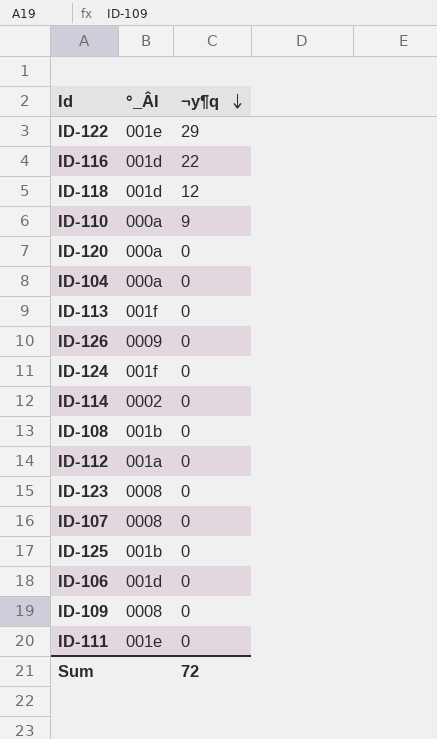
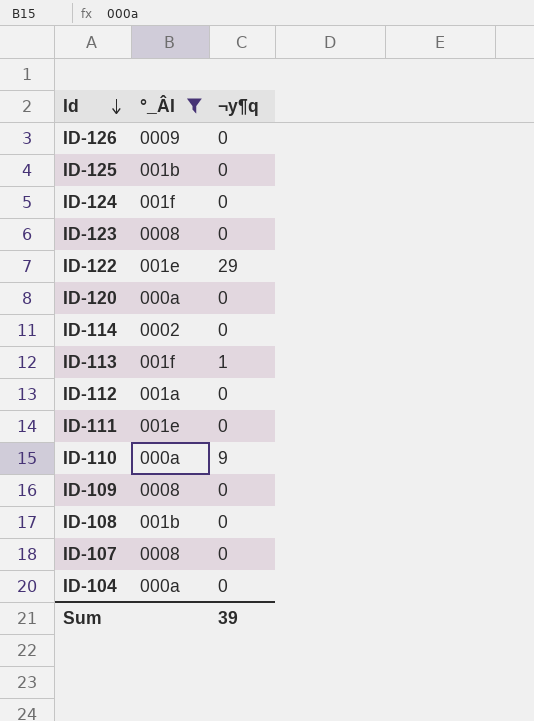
filter: none -> °_ÂI != 001d
row order: ¬y¶q descending -> Id descending
ID-113 | ¬y¶q: 0 -> 1
Sum | ¬y¶q: 72 -> 39

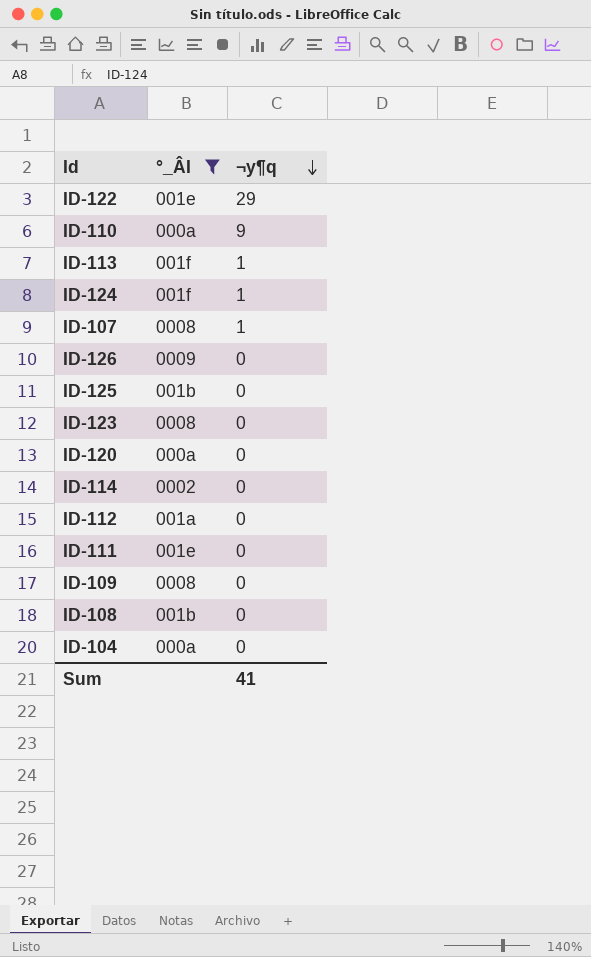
row order: Id descending -> ¬y¶q descending
ID-124 | ¬y¶q: 0 -> 1
ID-107 | ¬y¶q: 0 -> 1
Sum | ¬y¶q: 39 -> 41

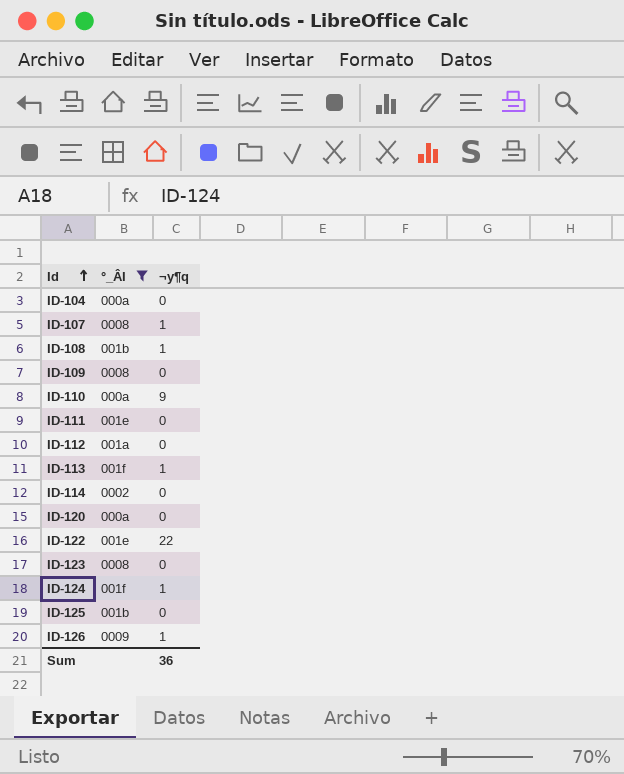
row order: ¬y¶q descending -> Id ascending
ID-108 | ¬y¶q: 0 -> 1
ID-122 | ¬y¶q: 29 -> 22
ID-126 | ¬y¶q: 0 -> 1
Sum | ¬y¶q: 41 -> 36

